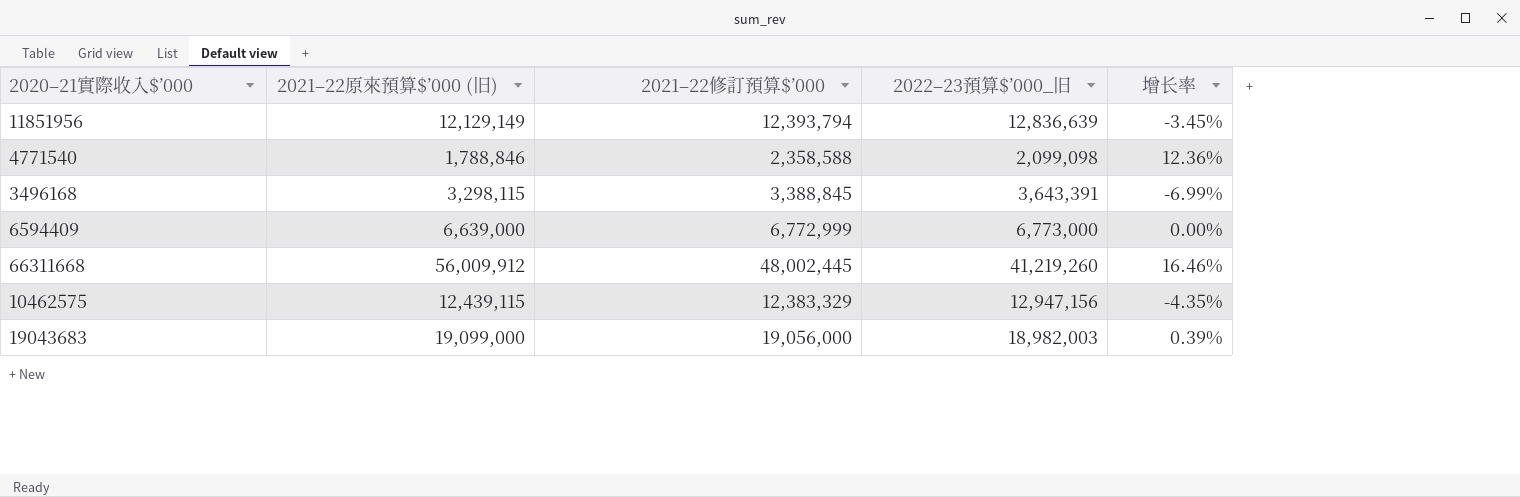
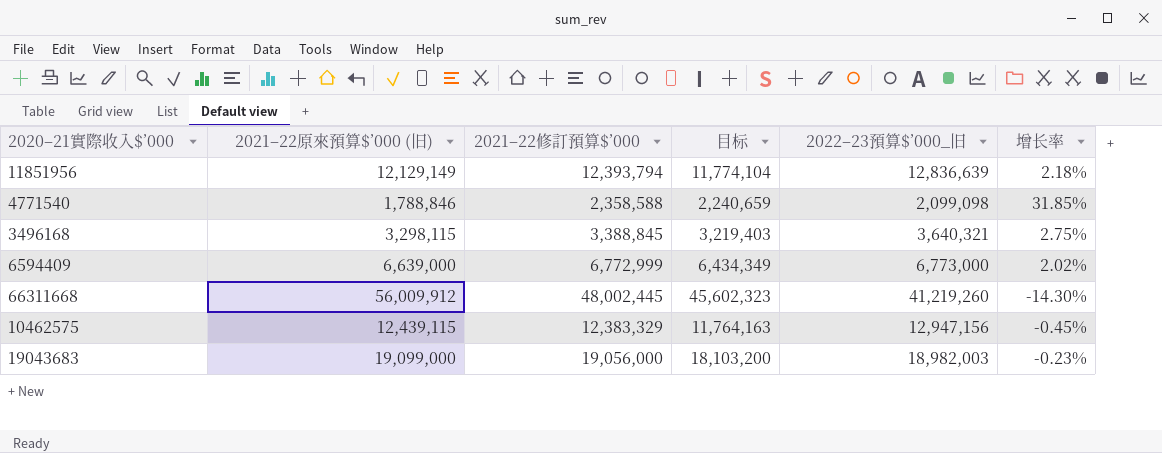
column 目标 | formula: none -> [2021–22修訂預算$’000] * 0.95
column 增长率 | formula: ([2021–22修訂預算$’000] - [2022–23預算$’000_旧]) / [2022–23預算$’000_旧] -> ([2021–22修訂預算$’000] - [2021–22原來預算$’000 (旧)]) / [2021–22原來預算$’000 (旧)]
3496168 | 2022–23預算$’000_旧: 3,643,391 -> 3,640,321

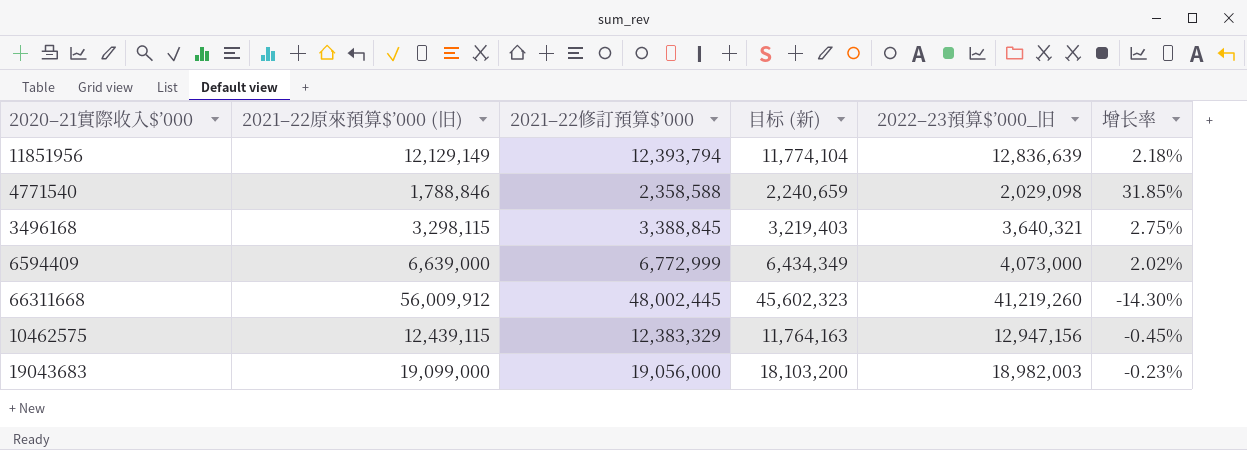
column name: 目标 -> 目标 (新)
4771540 | 2022–23預算$’000_旧: 2,099,098 -> 2,029,098
6594409 | 2022–23預算$’000_旧: 6,773,000 -> 4,073,000

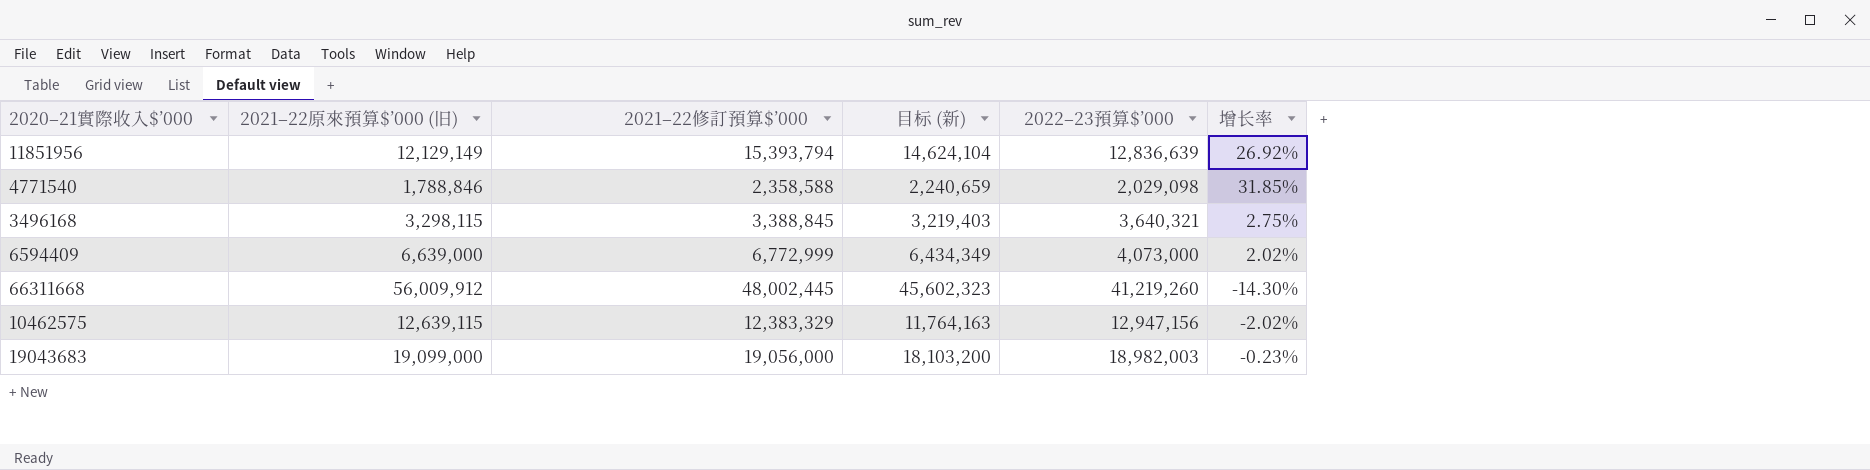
column name: 2022–23預算$’000_旧 -> 2022–23預算$’000
11851956 | 2021–22修訂預算$’000: 12,393,794 -> 15,393,794
11851956 | 目标 (新): 11,774,104 -> 14,624,104
11851956 | 增长率: 2.18% -> 26.92%
10462575 | 2021–22原來預算$’000 (旧): 12,439,115 -> 12,639,115
10462575 | 增长率: -0.45% -> -2.02%

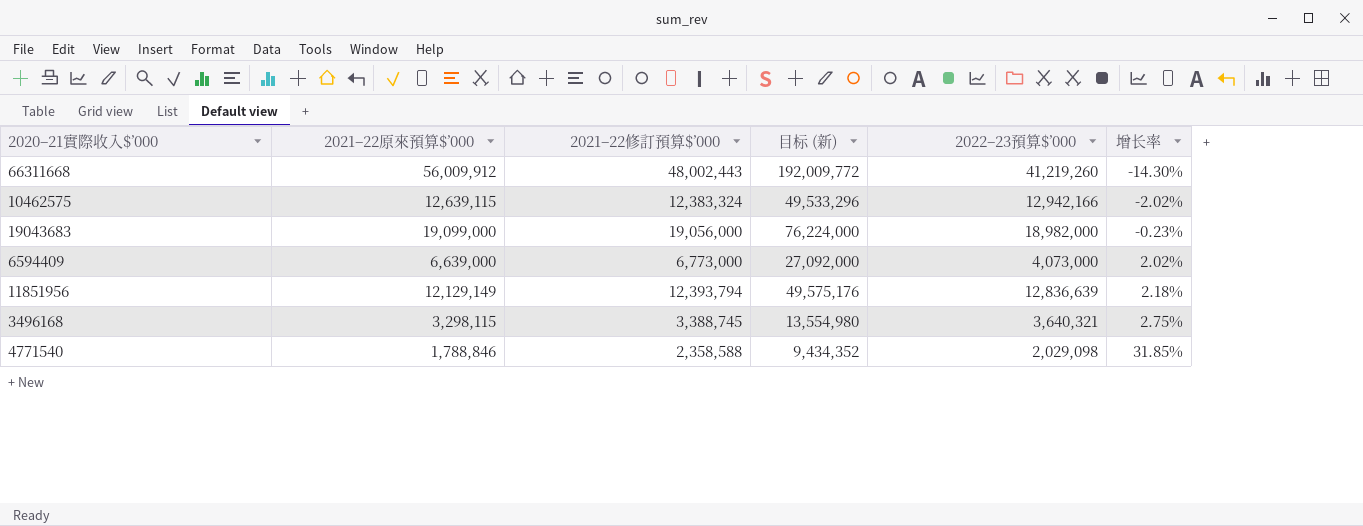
row order: none -> 增长率 ascending
column name: 2021–22原來預算$’000 (旧) -> 2021–22原來預算$’000
column 目标 (新) | formula: [2021–22修訂預算$’000] * 0.95 -> [2021–22修訂預算$’000] * 4
66311668 | 2021–22修訂預算$’000: 48,002,445 -> 48,002,443
10462575 | 2021–22修訂預算$’000: 12,383,329 -> 12,383,324
10462575 | 2022–23預算$’000: 12,947,156 -> 12,942,166
19043683 | 2022–23預算$’000: 18,982,003 -> 18,982,000
6594409 | 2021–22修訂預算$’000: 6,772,999 -> 6,773,000
11851956 | 2021–22修訂預算$’000: 15,393,794 -> 12,393,794
11851956 | 增长率: 26.92% -> 2.18%
3496168 | 2021–22修訂預算$’000: 3,388,845 -> 3,388,745

